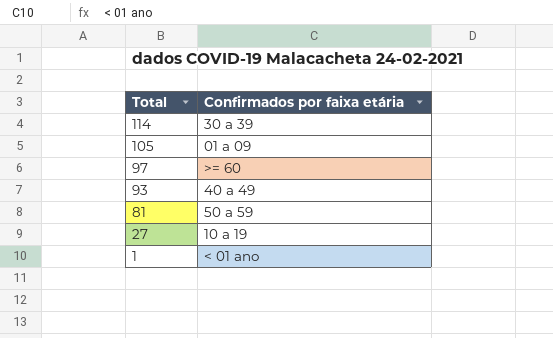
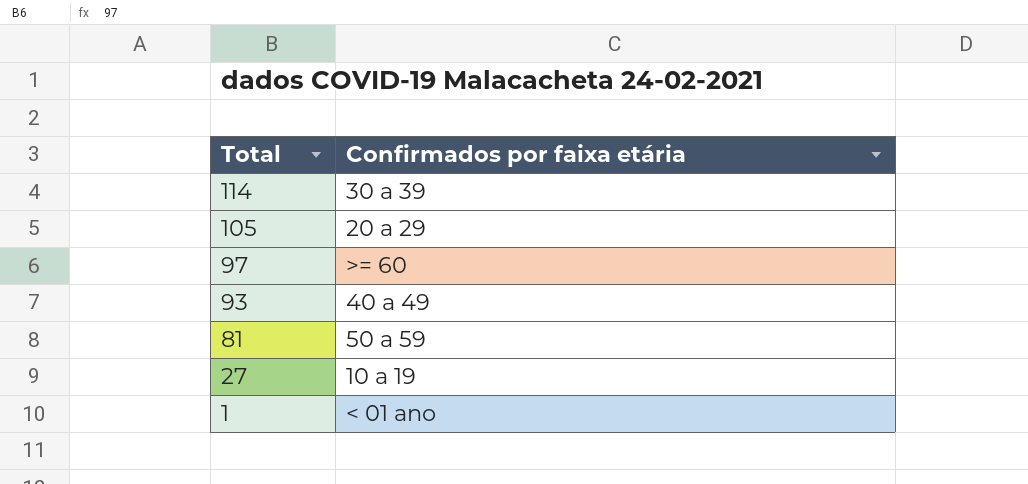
105 | Confirmados por faixa etária: 01 a 09 -> 20 a 29

